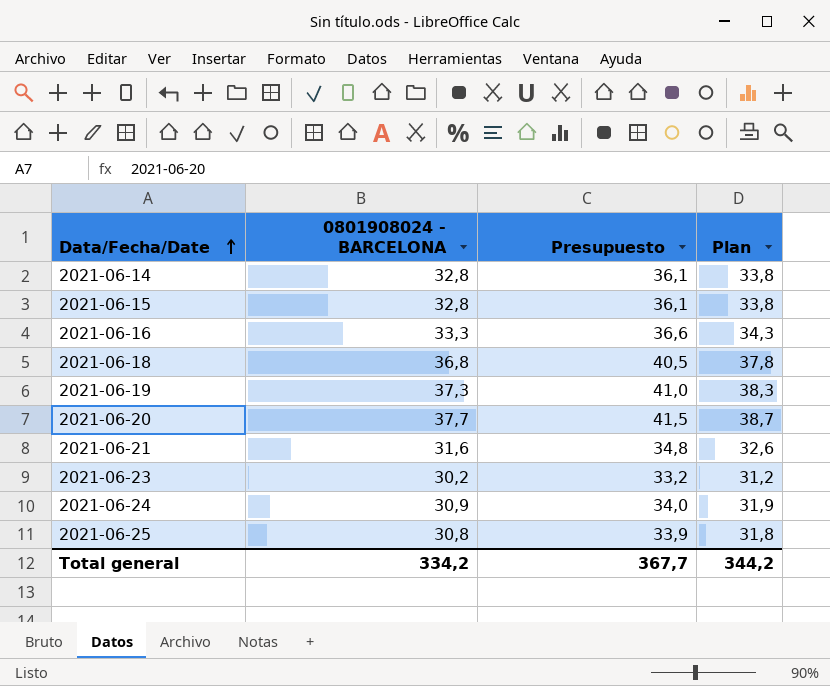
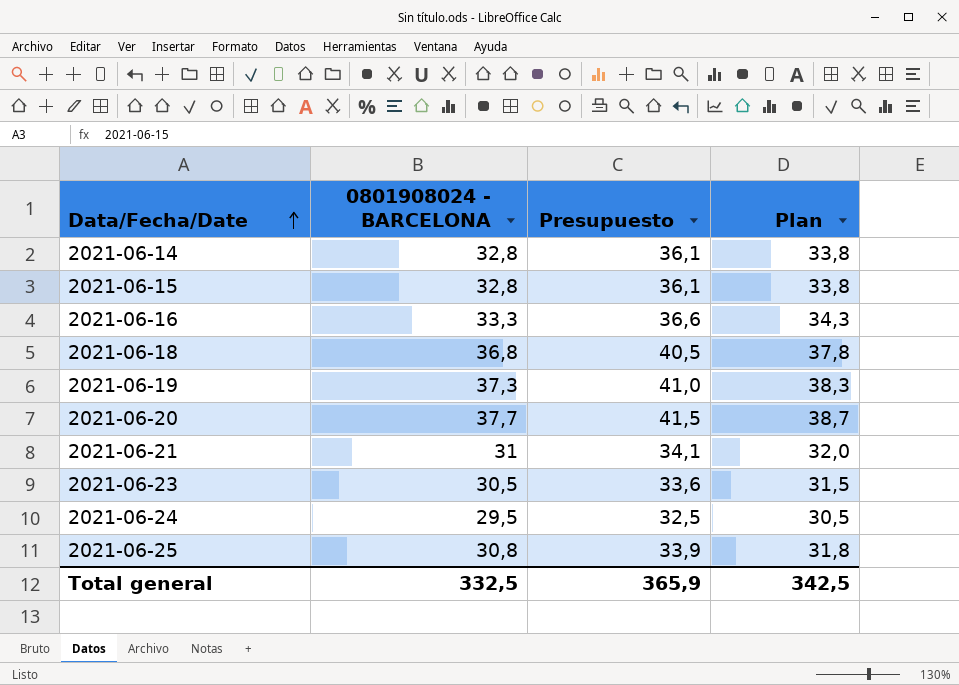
2021-06-21 | 0801908024 - BARCELONA: 31,6 -> 31
2021-06-21 | Presupuesto: 34,8 -> 34,1
2021-06-21 | Plan: 32,6 -> 32,0
2021-06-23 | 0801908024 - BARCELONA: 30,2 -> 30,5
2021-06-23 | Presupuesto: 33,2 -> 33,6
2021-06-23 | Plan: 31,2 -> 31,5
2021-06-24 | 0801908024 - BARCELONA: 30,9 -> 29,5
2021-06-24 | Presupuesto: 34,0 -> 32,5
2021-06-24 | Plan: 31,9 -> 30,5
Total general | 0801908024 - BARCELONA: 334,2 -> 332,5
Total general | Presupuesto: 367,7 -> 365,9
Total general | Plan: 344,2 -> 342,5

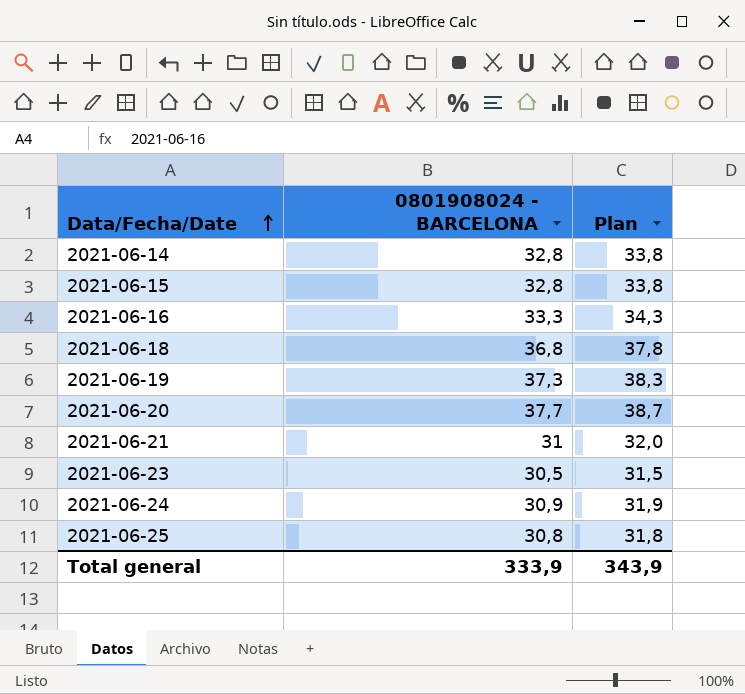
column Presupuesto | formula: [0801908024 - BARCELONA] * 1,1 -> none
2021-06-24 | 0801908024 - BARCELONA: 29,5 -> 30,9
2021-06-24 | Plan: 30,5 -> 31,9
Total general | 0801908024 - BARCELONA: 332,5 -> 333,9
Total general | Plan: 342,5 -> 343,9

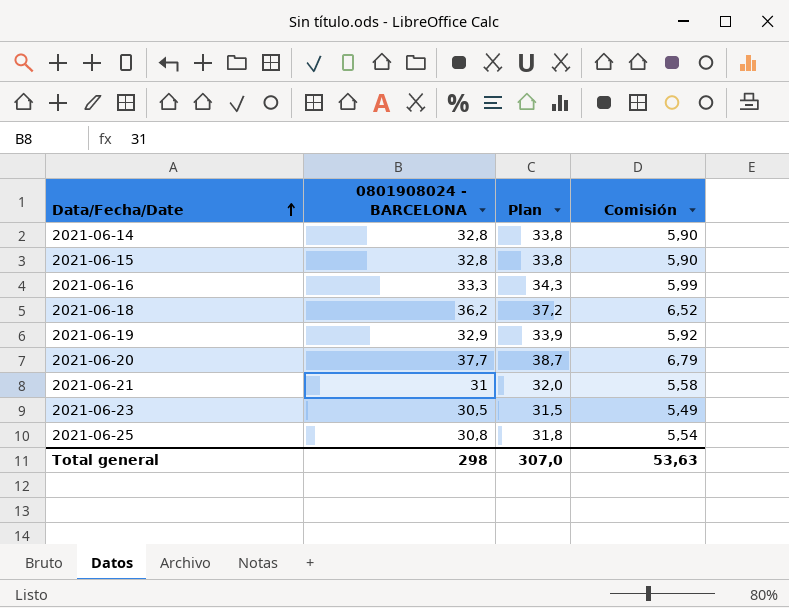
column Comisión | formula: none -> [0801908024 - BARCELONA] * 0,18
row 2021-06-24: 30,9 | 31,9 -> none
2021-06-18 | 0801908024 - BARCELONA: 36,8 -> 36,2
2021-06-18 | Plan: 37,8 -> 37,2
2021-06-19 | 0801908024 - BARCELONA: 37,3 -> 32,9
2021-06-19 | Plan: 38,3 -> 33,9
Total general | 0801908024 - BARCELONA: 333,9 -> 298
Total general | Plan: 343,9 -> 307,0

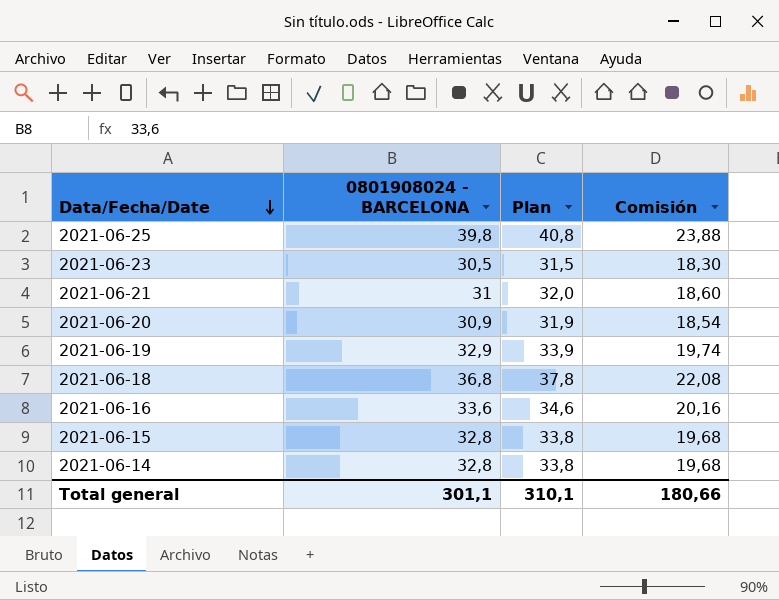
row order: Data/Fecha/Date ascending -> Data/Fecha/Date descending
column Comisión | formula: [0801908024 - BARCELONA] * 0,18 -> [0801908024 - BARCELONA] * 0,6
2021-06-25 | 0801908024 - BARCELONA: 30,8 -> 39,8
2021-06-25 | Plan: 31,8 -> 40,8
2021-06-20 | 0801908024 - BARCELONA: 37,7 -> 30,9
2021-06-20 | Plan: 38,7 -> 31,9
2021-06-18 | 0801908024 - BARCELONA: 36,2 -> 36,8
2021-06-18 | Plan: 37,2 -> 37,8
2021-06-16 | 0801908024 - BARCELONA: 33,3 -> 33,6
2021-06-16 | Plan: 34,3 -> 34,6
Total general | 0801908024 - BARCELONA: 298 -> 301,1
Total general | Plan: 307,0 -> 310,1
Total general | Comisión: 53,63 -> 180,66

